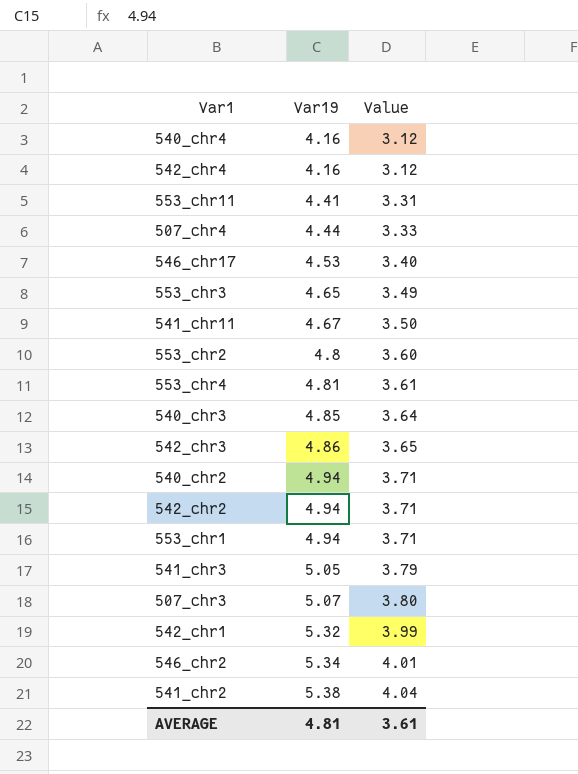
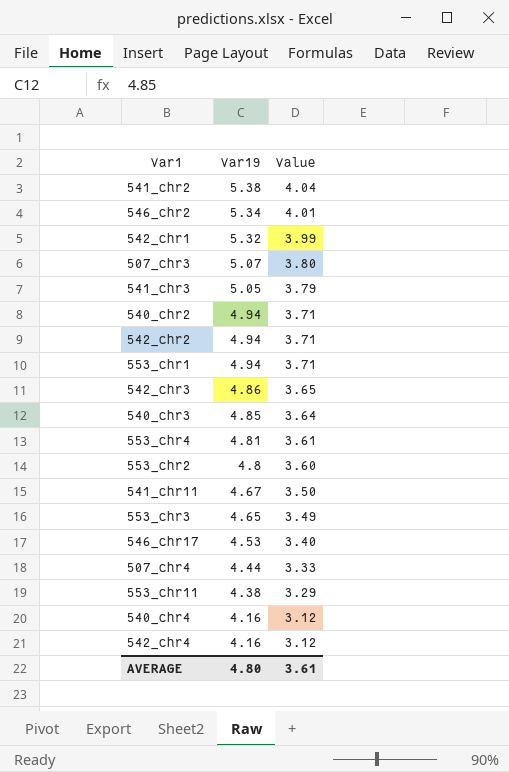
row order: Var19 ascending -> Var19 descending
553_chr11 | Var19: 4.41 -> 4.38
553_chr11 | Value: 3.31 -> 3.29
AVERAGE | Var19: 4.81 -> 4.80

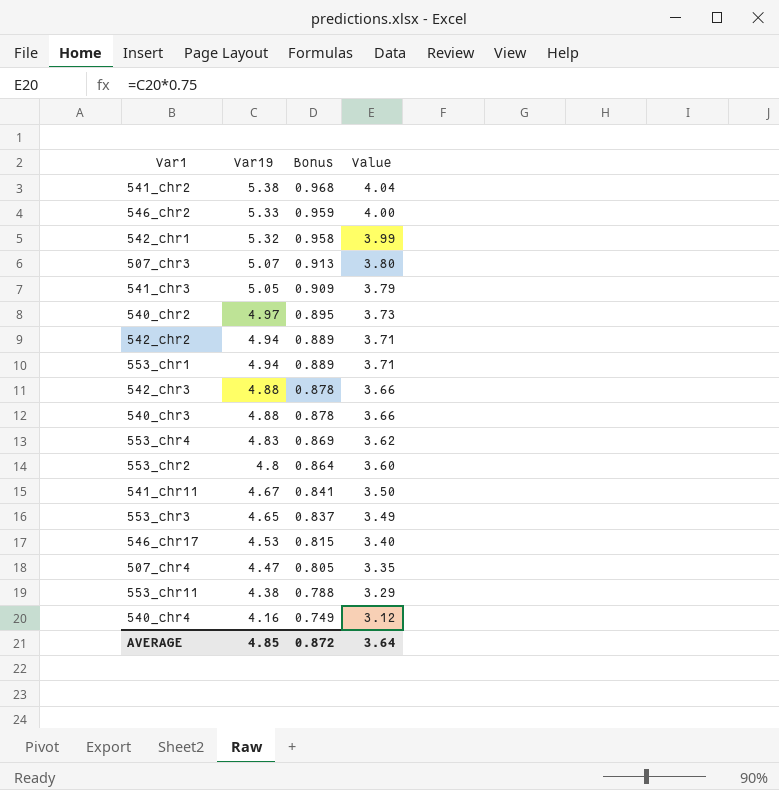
column Bonus | formula: none -> [Var19] * 0.18
row 542_chr4: 4.16 | 3.12 -> none
546_chr2 | Var19: 5.34 -> 5.33
546_chr2 | Value: 4.01 -> 4.00
540_chr2 | Var19: 4.94 -> 4.97
540_chr2 | Value: 3.71 -> 3.73
542_chr3 | Var19: 4.86 -> 4.88
542_chr3 | Value: 3.65 -> 3.66
540_chr3 | Var19: 4.85 -> 4.88
540_chr3 | Value: 3.64 -> 3.66
553_chr4 | Var19: 4.81 -> 4.83
553_chr4 | Value: 3.61 -> 3.62
507_chr4 | Var19: 4.44 -> 4.47
507_chr4 | Value: 3.33 -> 3.35
AVERAGE | Var19: 4.80 -> 4.85
AVERAGE | Value: 3.61 -> 3.64

